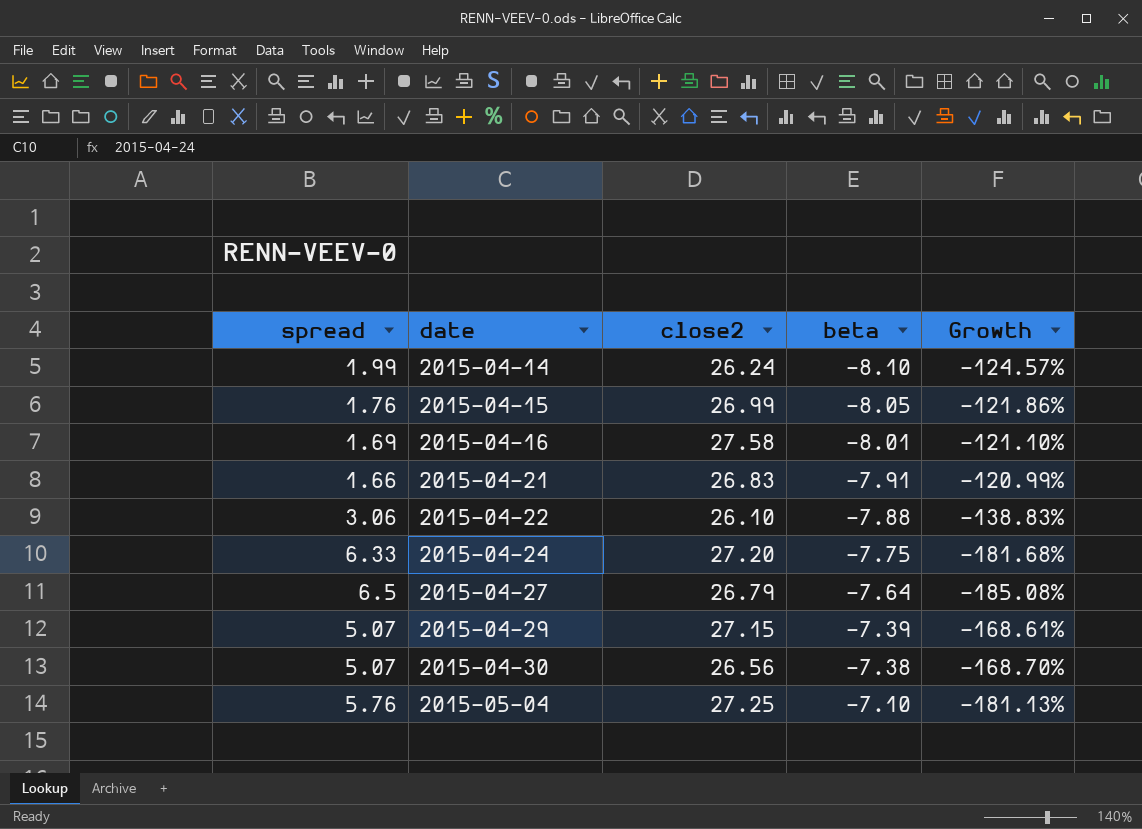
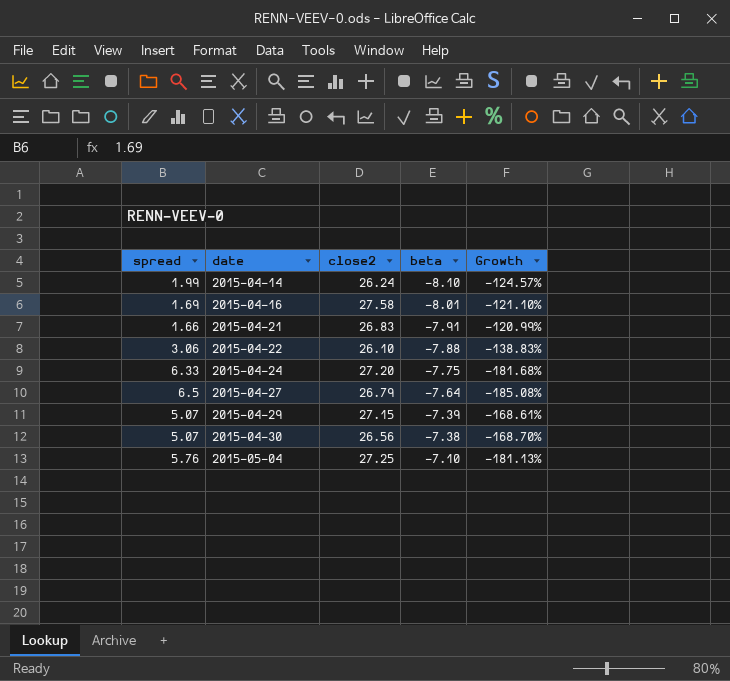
row 2015-04-15: 1.76 | 26.99 | -8.05 | -121.86% -> none

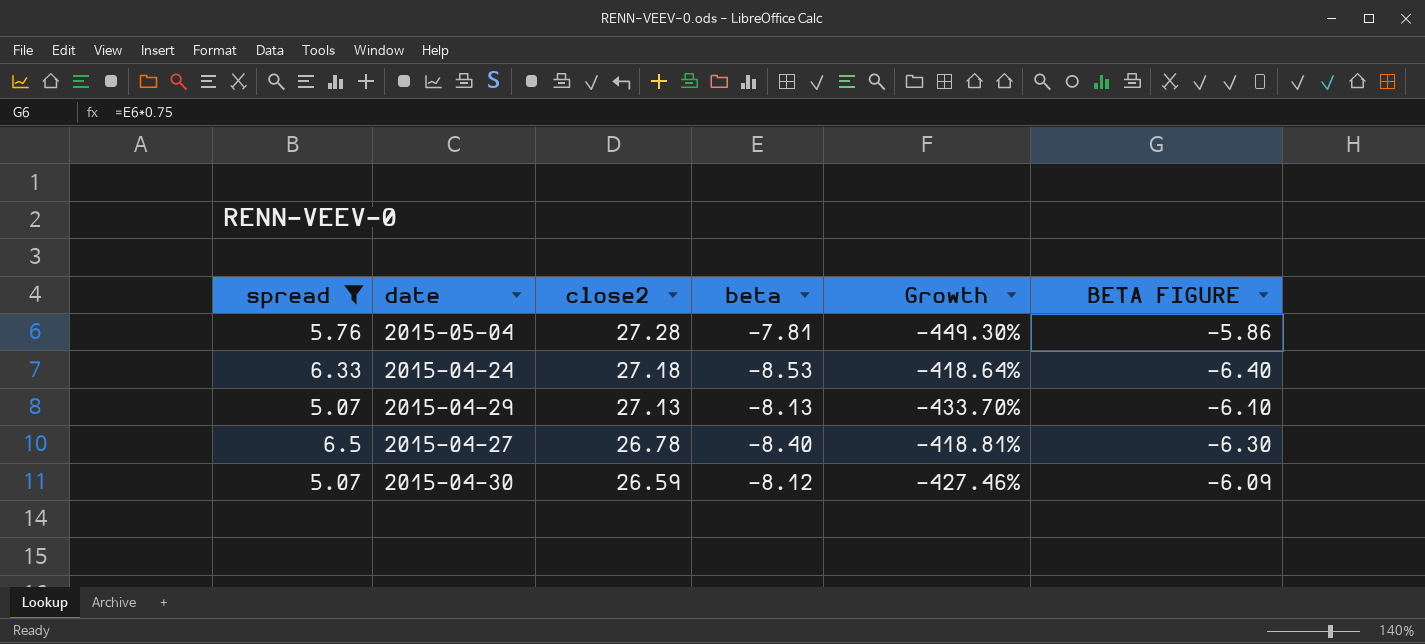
filter: none -> spread >= 5.07
row order: date ascending -> close2 descending
column Growth | formula: ([spread] - [beta]) / [beta] -> ([close2] - [beta]) / [beta]
column BETA FIGURE | formula: none -> [beta] * 0.75
2015-05-04 | close2: 27.25 -> 27.28
2015-05-04 | beta: -7.10 -> -7.81
2015-04-24 | close2: 27.20 -> 27.18
2015-04-24 | beta: -7.75 -> -8.53
2015-04-29 | close2: 27.15 -> 27.13
2015-04-29 | beta: -7.39 -> -8.13
2015-04-27 | close2: 26.79 -> 26.78
2015-04-27 | beta: -7.64 -> -8.40
2015-04-30 | close2: 26.56 -> 26.59
2015-04-30 | beta: -7.38 -> -8.12

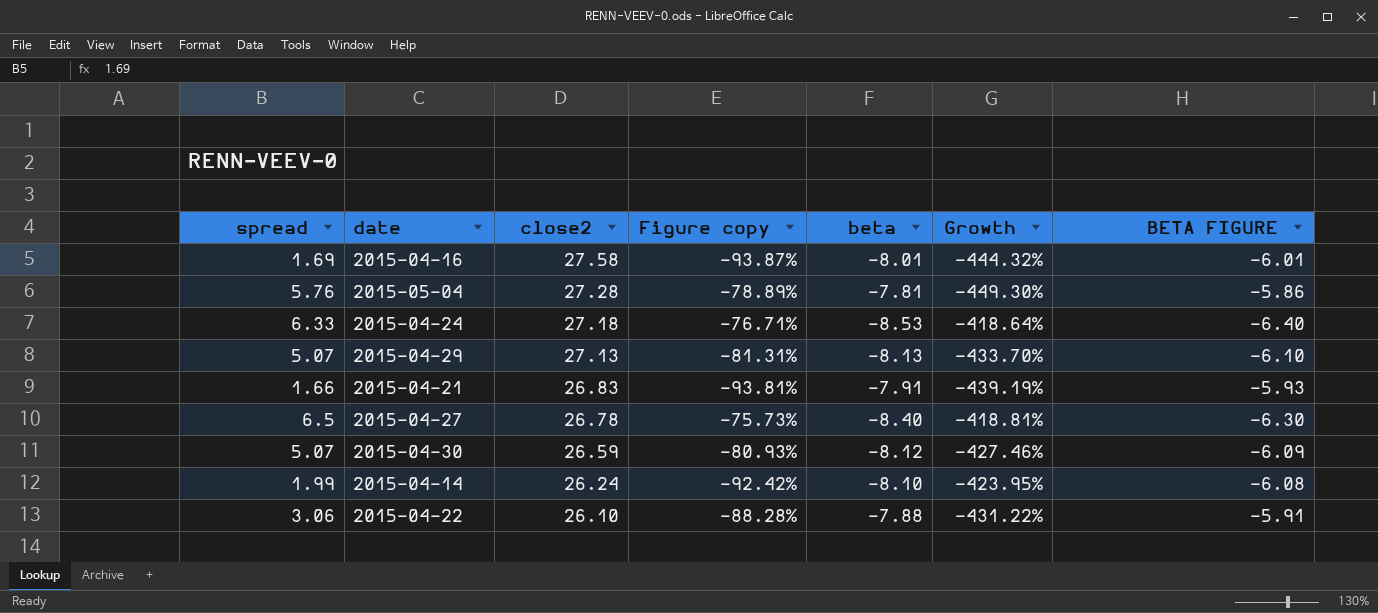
filter: spread >= 5.07 -> none
column Figure copy | formula: none -> ([spread] - [close2]) / [close2]

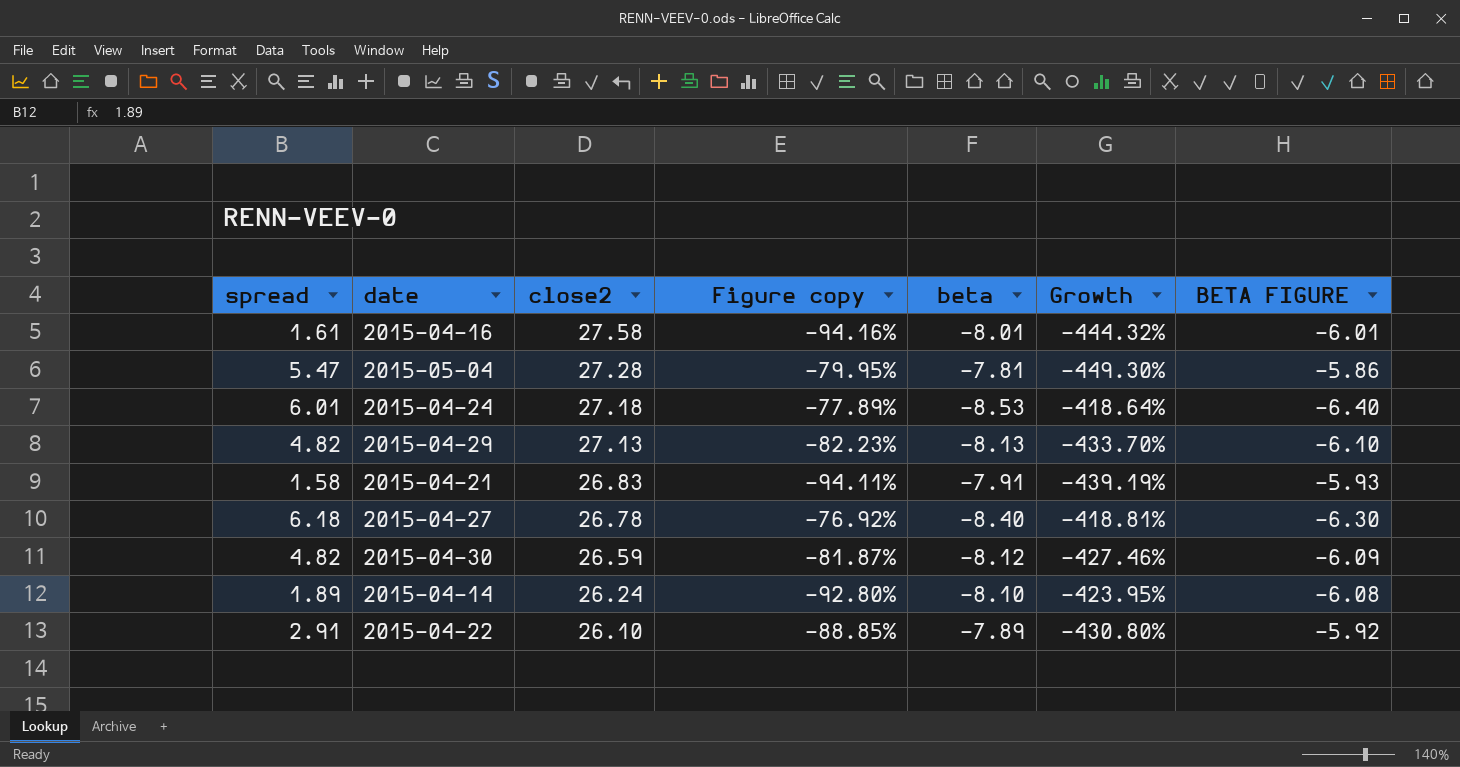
2015-04-16 | spread: 1.69 -> 1.61
2015-04-16 | Figure copy: -93.87% -> -94.16%
2015-05-04 | spread: 5.76 -> 5.47
2015-05-04 | Figure copy: -78.89% -> -79.95%
2015-04-24 | spread: 6.33 -> 6.01
2015-04-24 | Figure copy: -76.71% -> -77.89%
2015-04-29 | spread: 5.07 -> 4.82
2015-04-29 | Figure copy: -81.31% -> -82.23%
2015-04-21 | spread: 1.66 -> 1.58
2015-04-21 | Figure copy: -93.81% -> -94.11%
2015-04-27 | spread: 6.5 -> 6.18
2015-04-27 | Figure copy: -75.73% -> -76.92%
2015-04-30 | spread: 5.07 -> 4.82
2015-04-30 | Figure copy: -80.93% -> -81.87%
2015-04-14 | spread: 1.99 -> 1.89
2015-04-14 | Figure copy: -92.42% -> -92.80%
2015-04-22 | spread: 3.06 -> 2.91
2015-04-22 | Figure copy: -88.28% -> -88.85%
2015-04-22 | beta: -7.88 -> -7.89
2015-04-22 | Growth: -431.22% -> -430.80%
2015-04-22 | BETA FIGURE: -5.91 -> -5.92

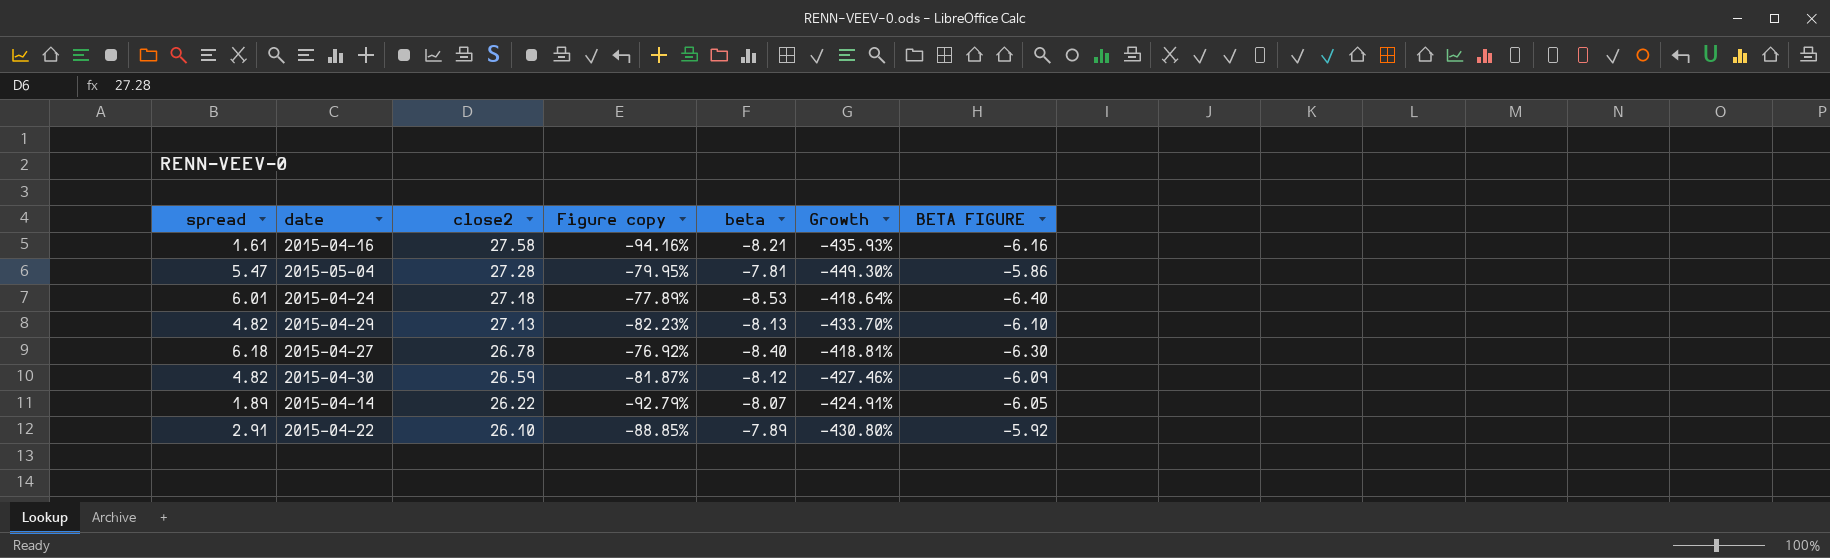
row 2015-04-21: 1.58 | 26.83 | -94.11% | -7.91 | -439.19% | -5.93 -> none
2015-04-16 | beta: -8.01 -> -8.21
2015-04-16 | Growth: -444.32% -> -435.93%
2015-04-16 | BETA FIGURE: -6.01 -> -6.16
2015-04-14 | close2: 26.24 -> 26.22
2015-04-14 | Figure copy: -92.80% -> -92.79%
2015-04-14 | beta: -8.10 -> -8.07
2015-04-14 | Growth: -423.95% -> -424.91%
2015-04-14 | BETA FIGURE: -6.08 -> -6.05

